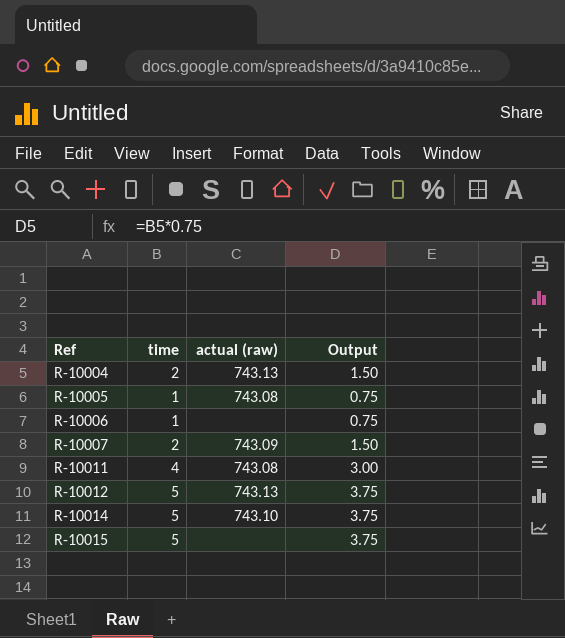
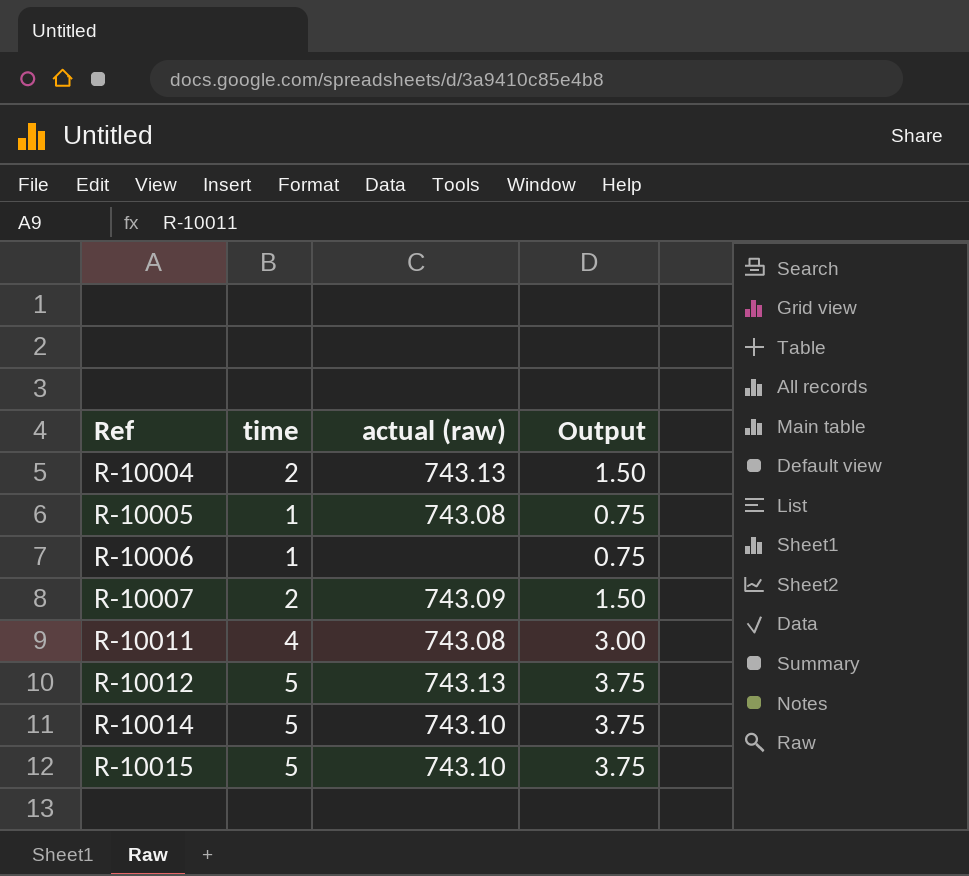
R-10015 | actual (raw): none -> 743.10

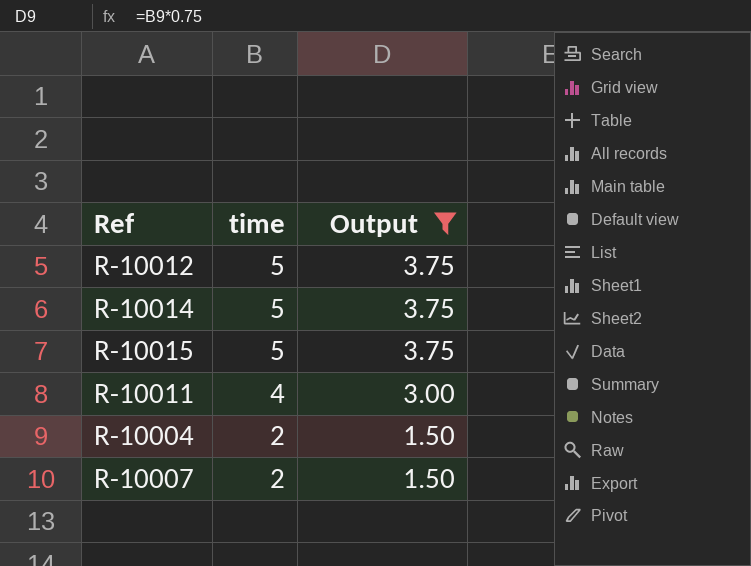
filter: none -> Output != 0.75
row order: Ref ascending -> time descending
column actual (raw) | position: 3 -> none

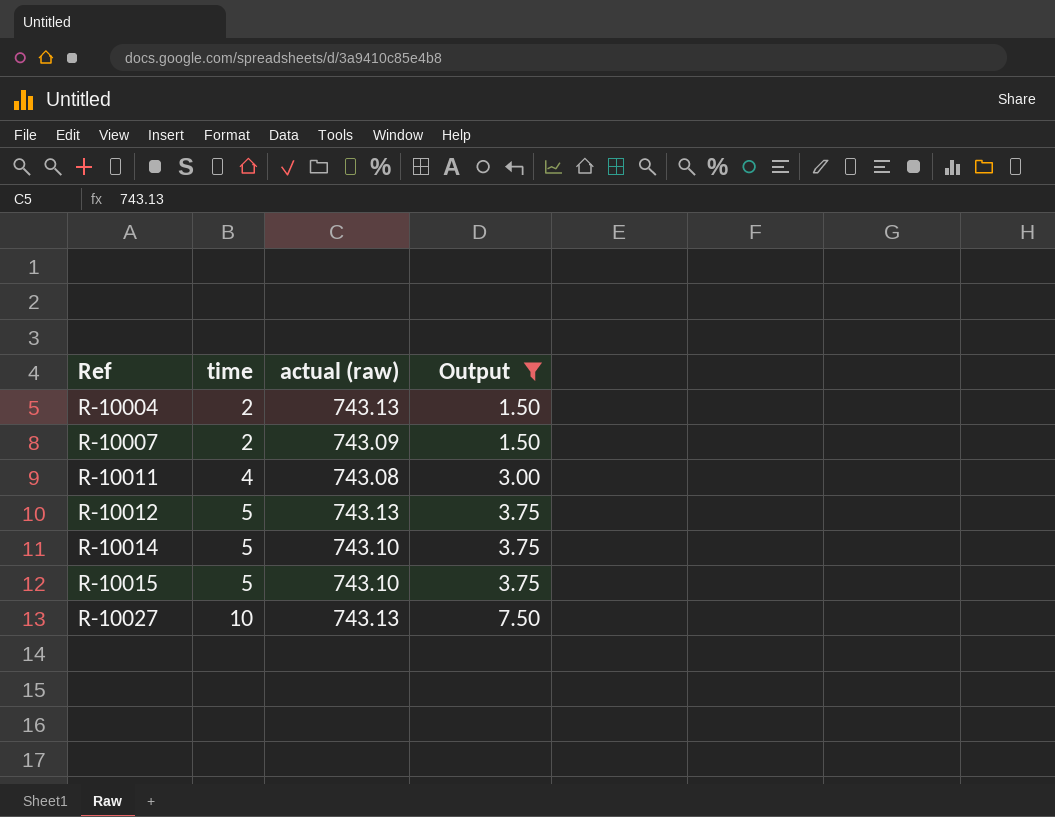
row order: time descending -> Ref ascending
column actual (raw) | position: none -> 3
row R-10027: none -> 10 | 743.13 | 7.50

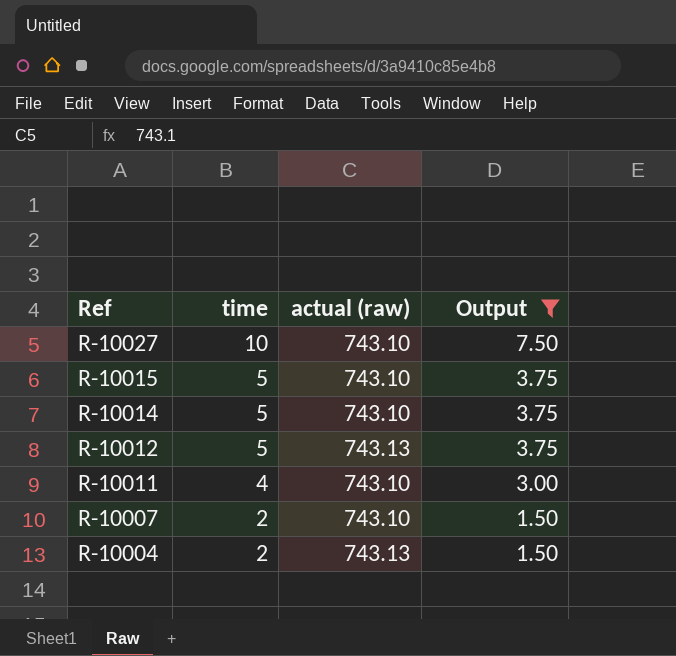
row order: Ref ascending -> Ref descending
R-10027 | actual (raw): 743.13 -> 743.10
R-10011 | actual (raw): 743.08 -> 743.10
R-10007 | actual (raw): 743.09 -> 743.10

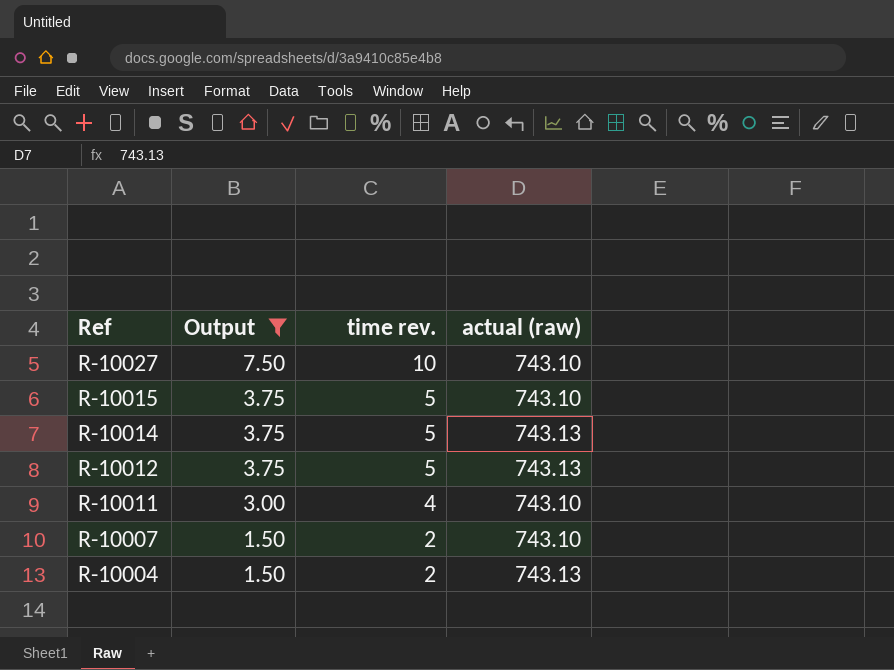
column Output | position: 4 -> 2
column name: time -> time rev.
R-10014 | actual (raw): 743.10 -> 743.13

